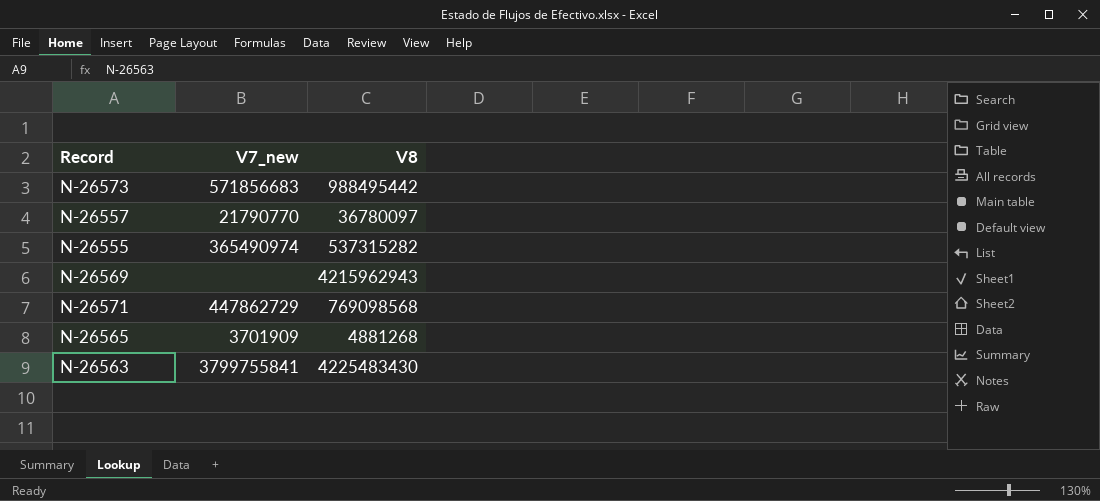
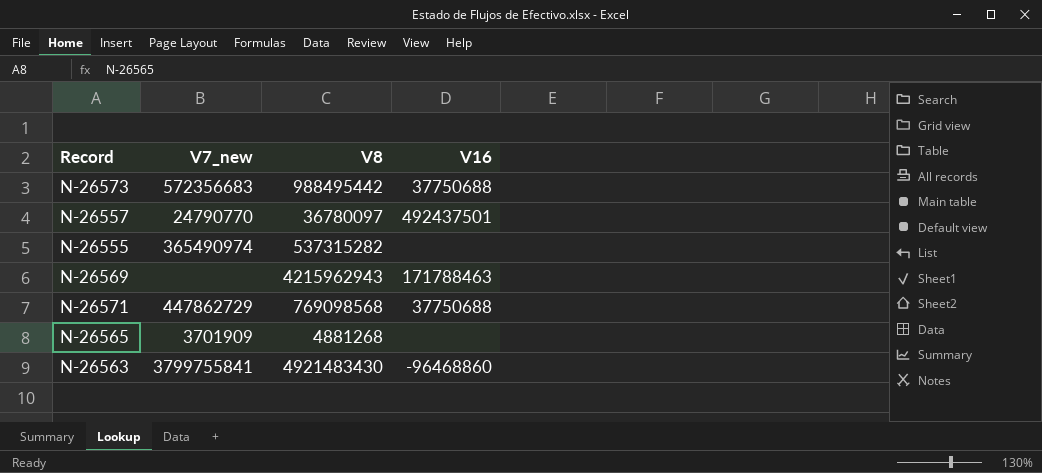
column V16 | position: none -> 4
N-26573 | V7_new: 571856683 -> 572356683
N-26557 | V7_new: 21790770 -> 24790770
N-26563 | V8: 4225483430 -> 4921483430

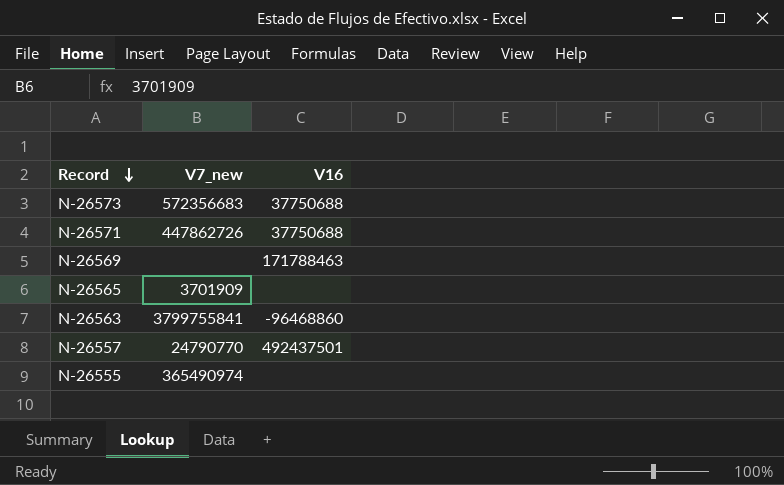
row order: none -> Record descending
column V8 | position: 3 -> none
N-26571 | V7_new: 447862729 -> 447862726

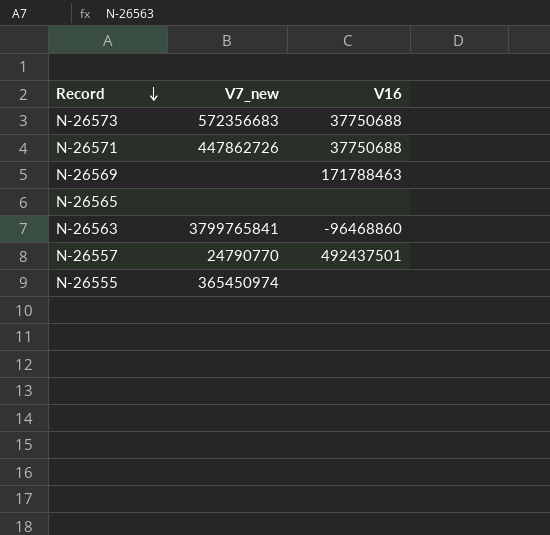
N-26565 | V7_new: 3701909 -> none
N-26563 | V7_new: 3799755841 -> 3799765841
N-26555 | V7_new: 365490974 -> 365450974

